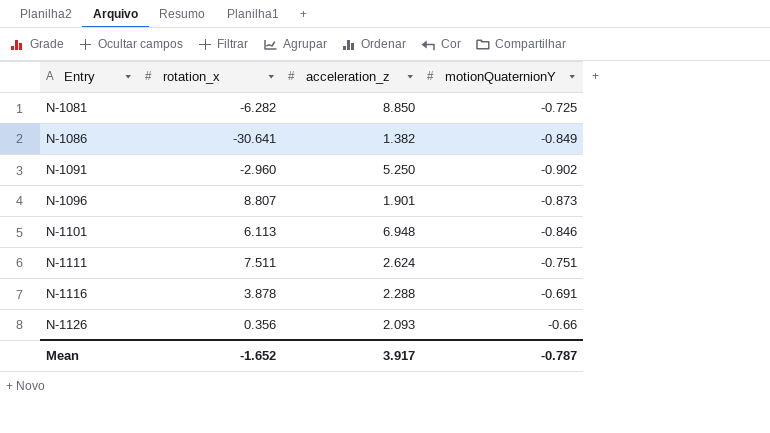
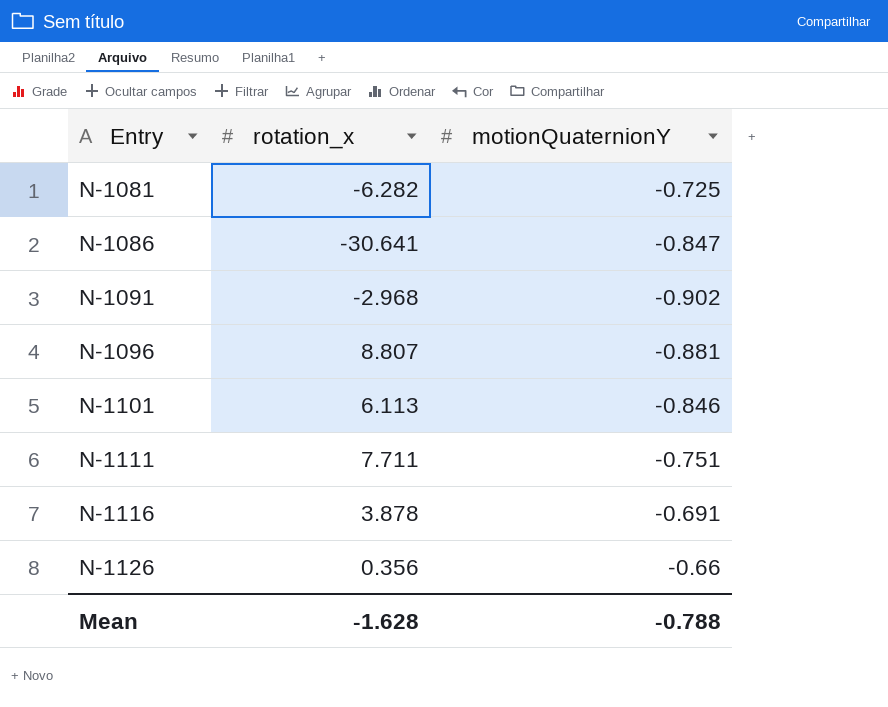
column acceleration_z | position: 3 -> none
N-1086 | motionQuaternionY: -0.849 -> -0.847
N-1091 | rotation_x: -2.960 -> -2.968
N-1096 | motionQuaternionY: -0.873 -> -0.881
N-1111 | rotation_x: 7.511 -> 7.711
Mean | rotation_x: -1.652 -> -1.628
Mean | motionQuaternionY: -0.787 -> -0.788

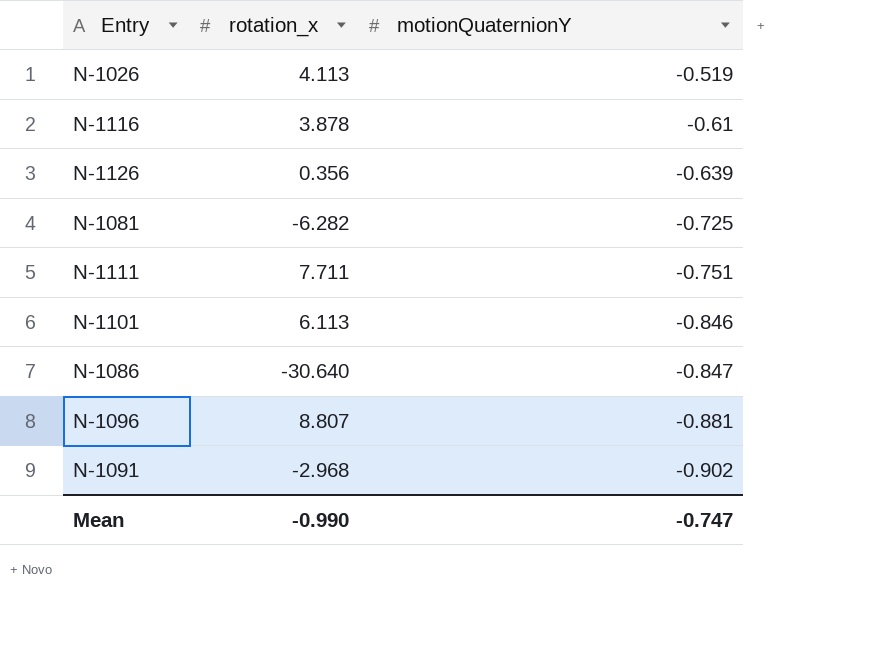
row order: Entry ascending -> motionQuaternionY descending
row N-1026: none -> 4.113 | -0.519
N-1116 | motionQuaternionY: -0.691 -> -0.61
N-1126 | motionQuaternionY: -0.66 -> -0.639
N-1086 | rotation_x: -30.641 -> -30.640
Mean | rotation_x: -1.628 -> -0.990
Mean | motionQuaternionY: -0.788 -> -0.747

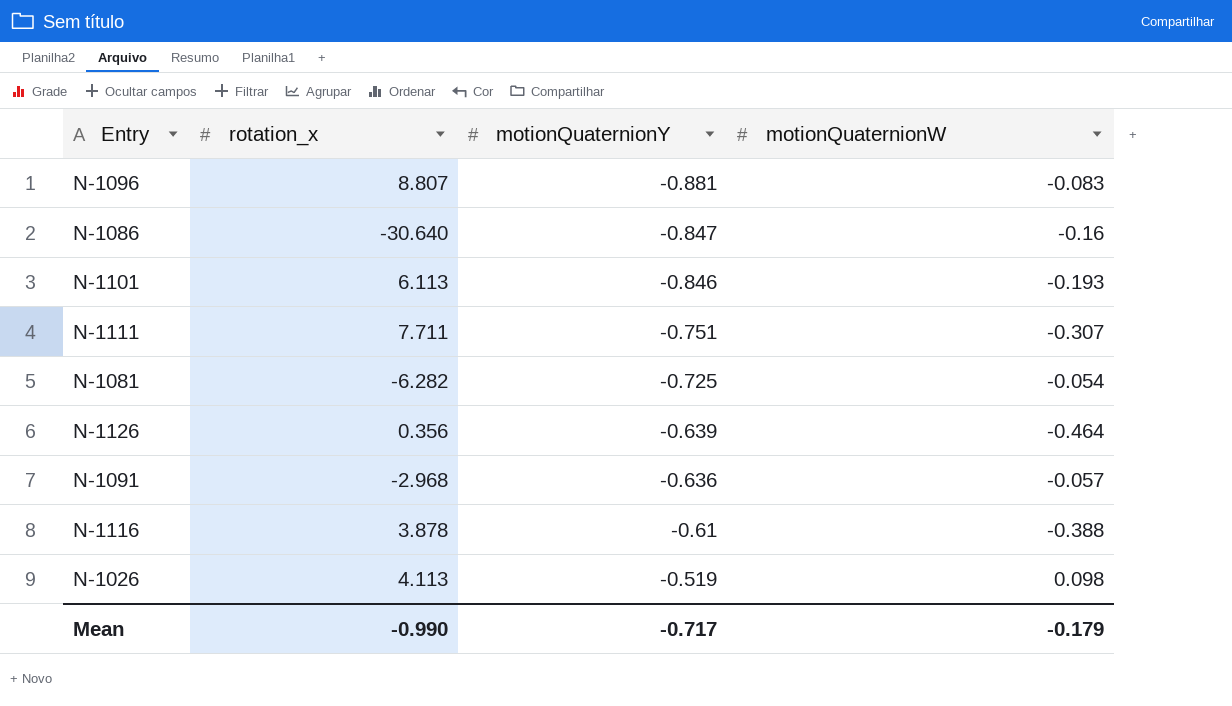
row order: motionQuaternionY descending -> motionQuaternionY ascending
column motionQuaternionW | position: none -> 4
N-1091 | motionQuaternionY: -0.902 -> -0.636
Mean | motionQuaternionY: -0.747 -> -0.717

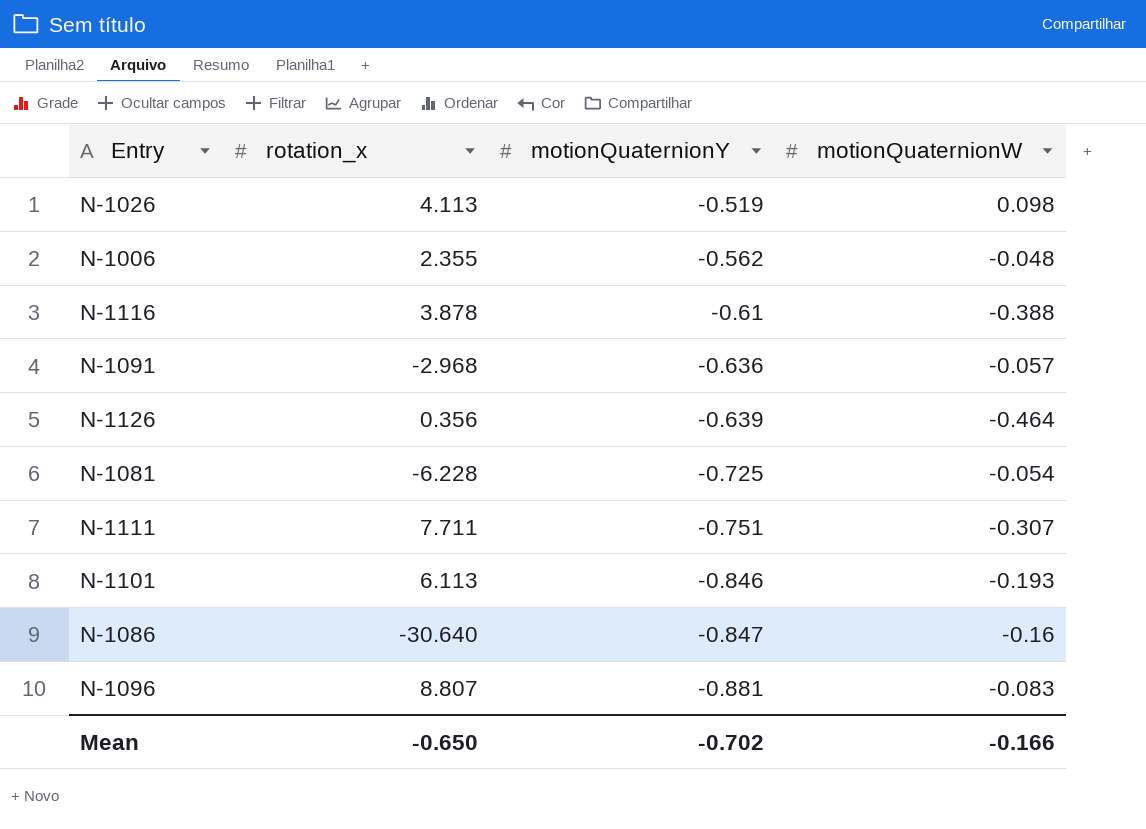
row order: motionQuaternionY ascending -> motionQuaternionY descending
row N-1006: none -> 2.355 | -0.562 | -0.048
N-1081 | rotation_x: -6.282 -> -6.228
Mean | rotation_x: -0.990 -> -0.650
Mean | motionQuaternionY: -0.717 -> -0.702
Mean | motionQuaternionW: -0.179 -> -0.166

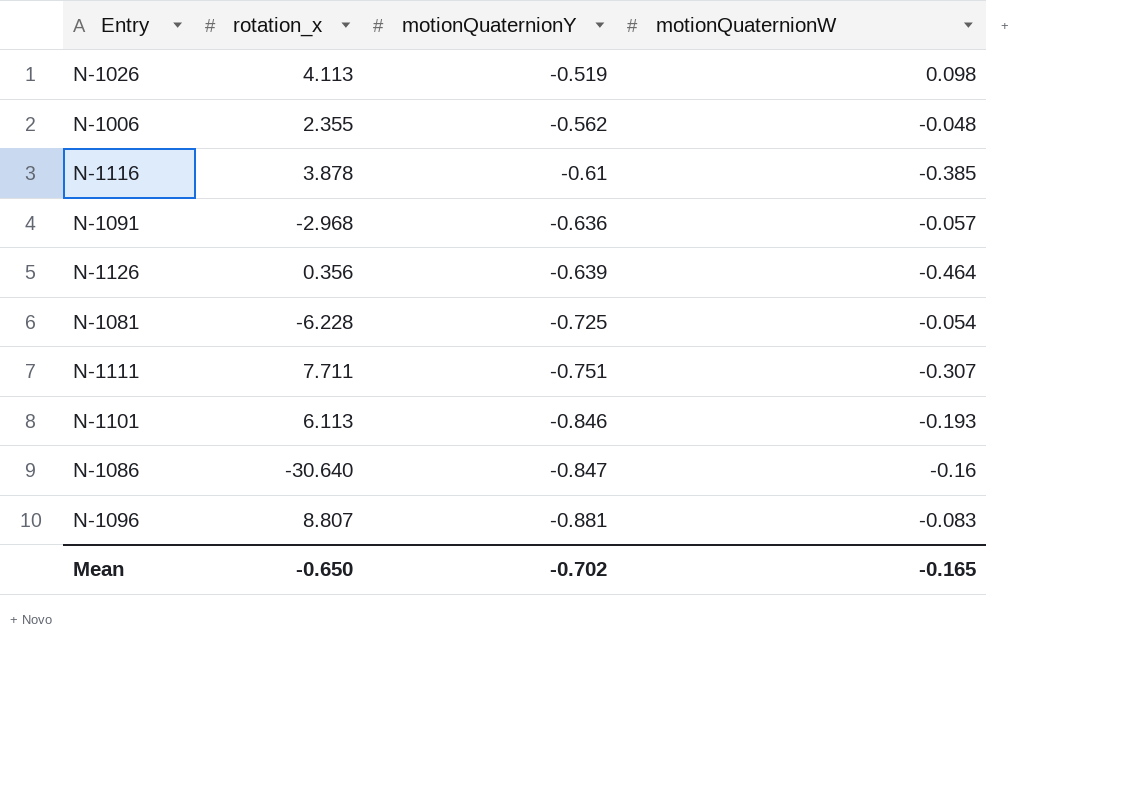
N-1116 | motionQuaternionW: -0.388 -> -0.385
Mean | motionQuaternionW: -0.166 -> -0.165

